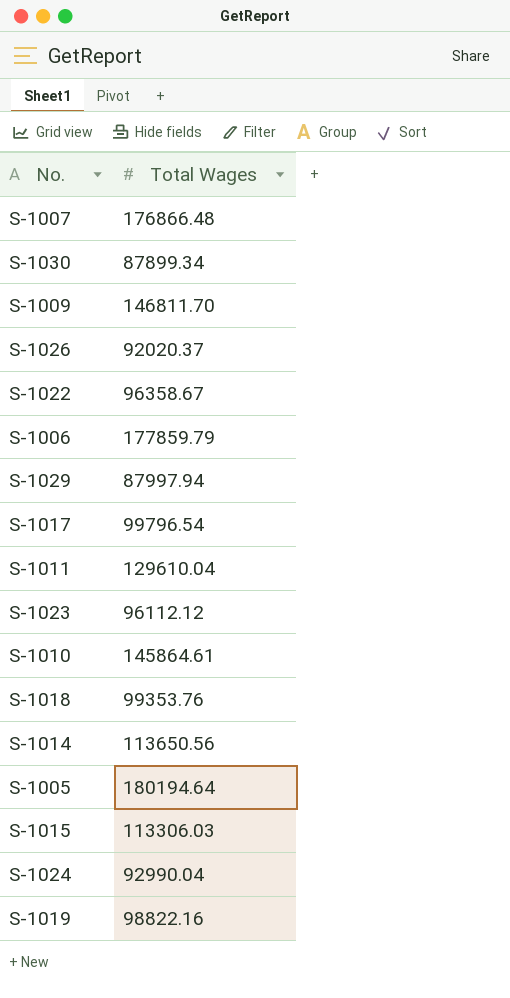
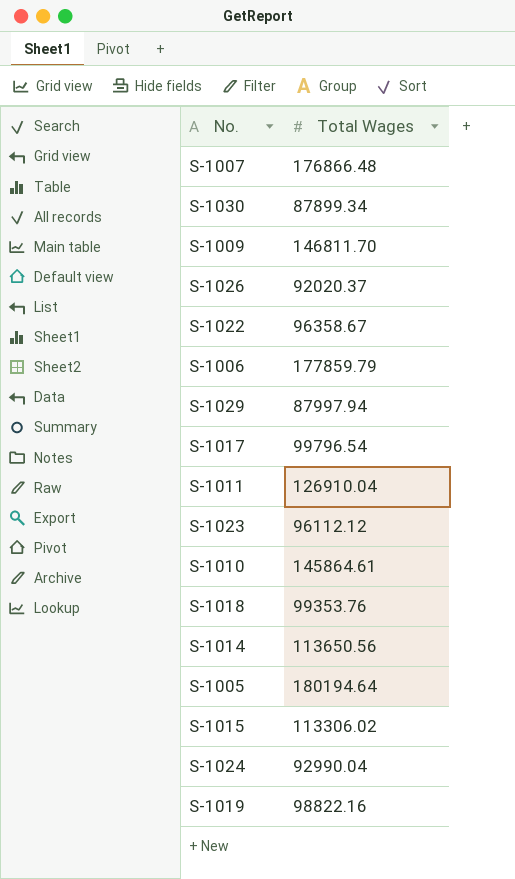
S-1011 | Total Wages: 129610.04 -> 126910.04
S-1015 | Total Wages: 113306.03 -> 113306.02

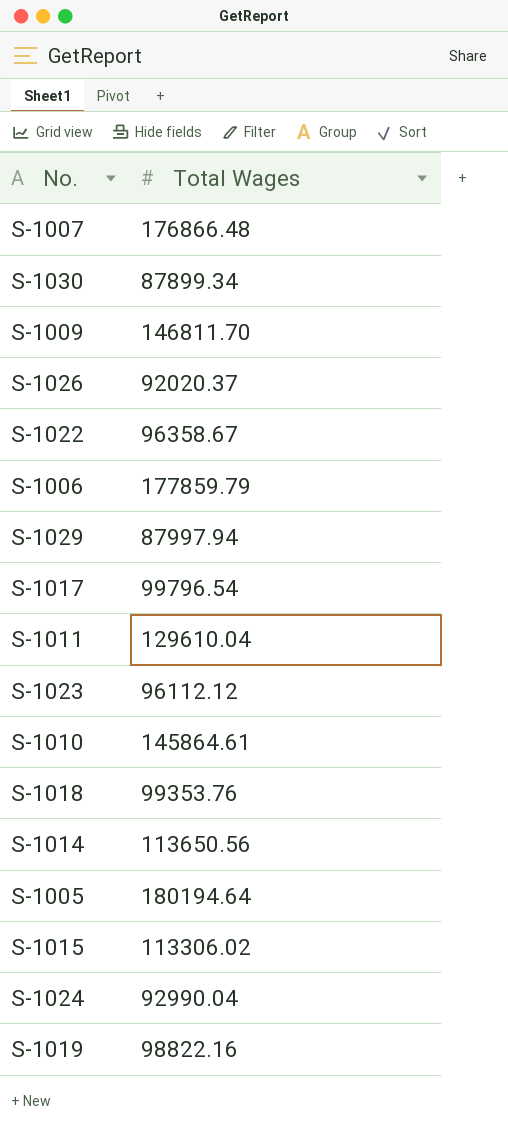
S-1011 | Total Wages: 126910.04 -> 129610.04

